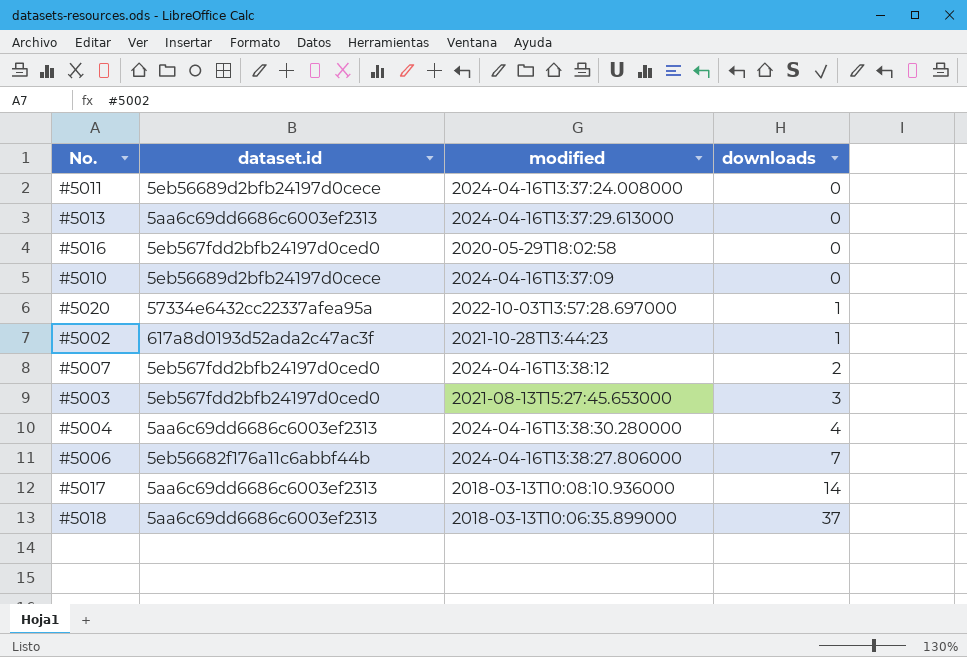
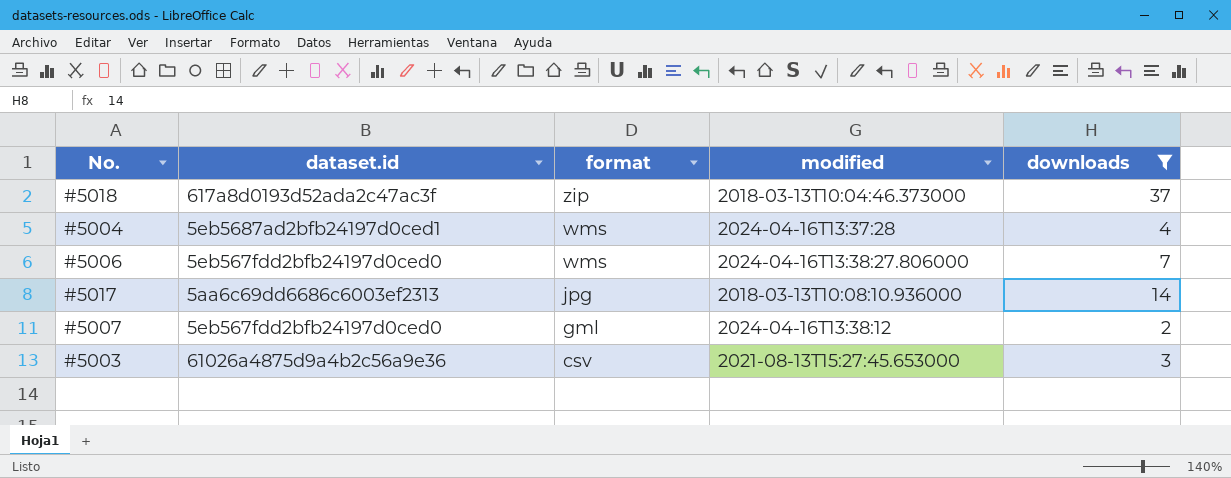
filter: none -> downloads >= 2
row order: downloads ascending -> format descending
column format | position: none -> 3
#5018 | dataset.id: 5aa6c69dd6686c6003ef2313 -> 617a8d0193d52ada2c47ac3f
#5018 | modified: 2018-03-13T10:06:35.899000 -> 2018-03-13T10:04:46.373000
#5004 | dataset.id: 5aa6c69dd6686c6003ef2313 -> 5eb5687ad2bfb24197d0ced1
#5004 | modified: 2024-04-16T13:38:30.280000 -> 2024-04-16T13:37:28
#5006 | dataset.id: 5eb56682f176a11c6abbf44b -> 5eb567fdd2bfb24197d0ced0
#5003 | dataset.id: 5eb567fdd2bfb24197d0ced0 -> 61026a4875d9a4b2c56a9e36

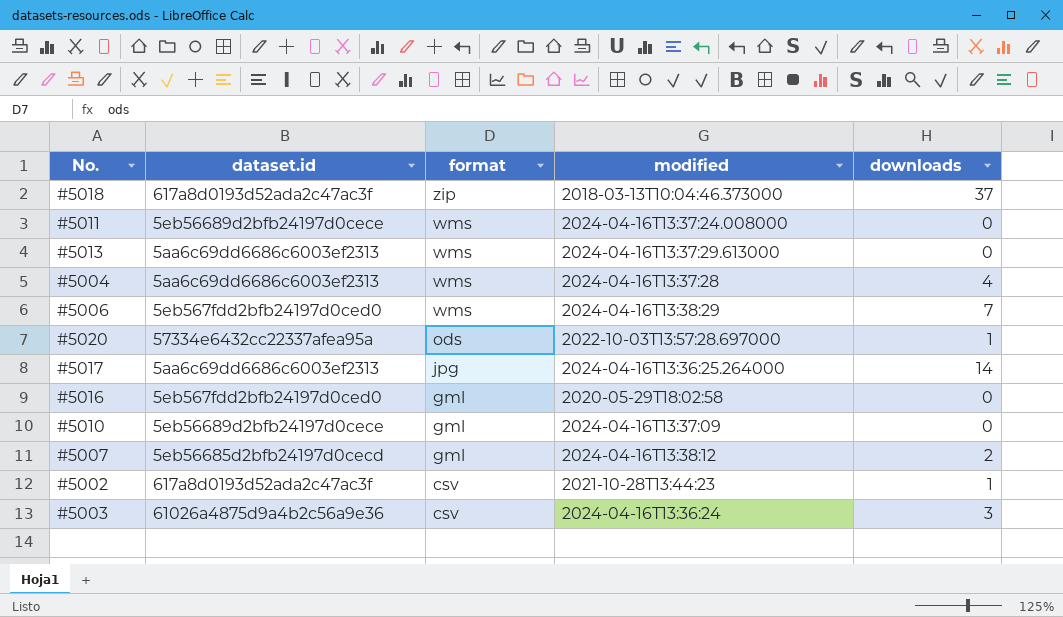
filter: downloads >= 2 -> none
#5004 | dataset.id: 5eb5687ad2bfb24197d0ced1 -> 5aa6c69dd6686c6003ef2313
#5006 | modified: 2024-04-16T13:38:27.806000 -> 2024-04-16T13:38:29
#5017 | modified: 2018-03-13T10:08:10.936000 -> 2024-04-16T13:36:25.264000
#5007 | dataset.id: 5eb567fdd2bfb24197d0ced0 -> 5eb56685d2bfb24197d0cecd
#5003 | modified: 2021-08-13T15:27:45.653000 -> 2024-04-16T13:36:24

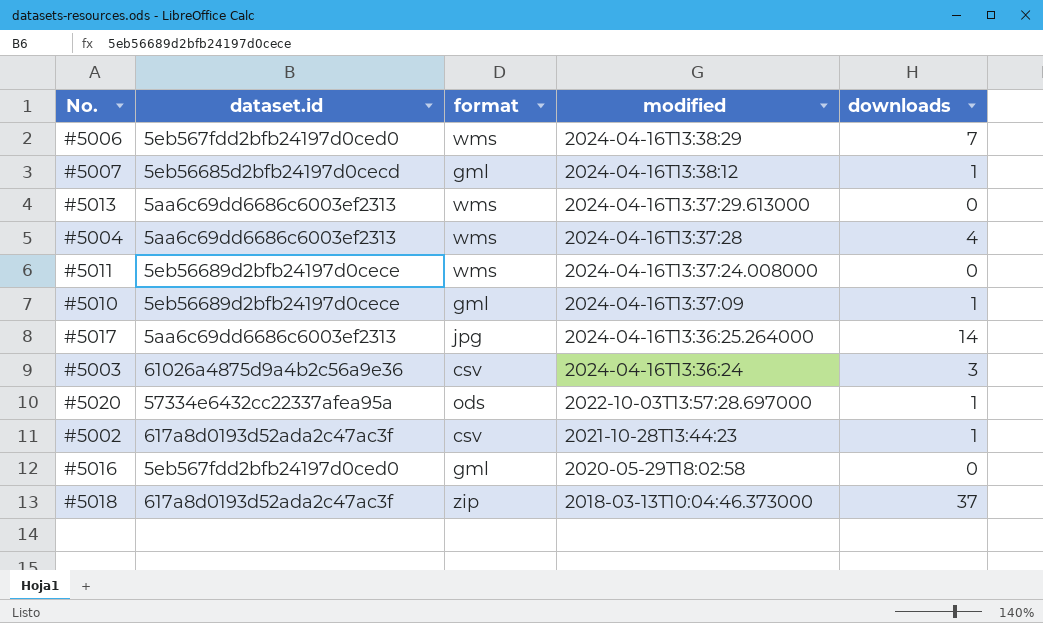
row order: format descending -> modified descending
#5007 | downloads: 2 -> 1
#5010 | downloads: 0 -> 1

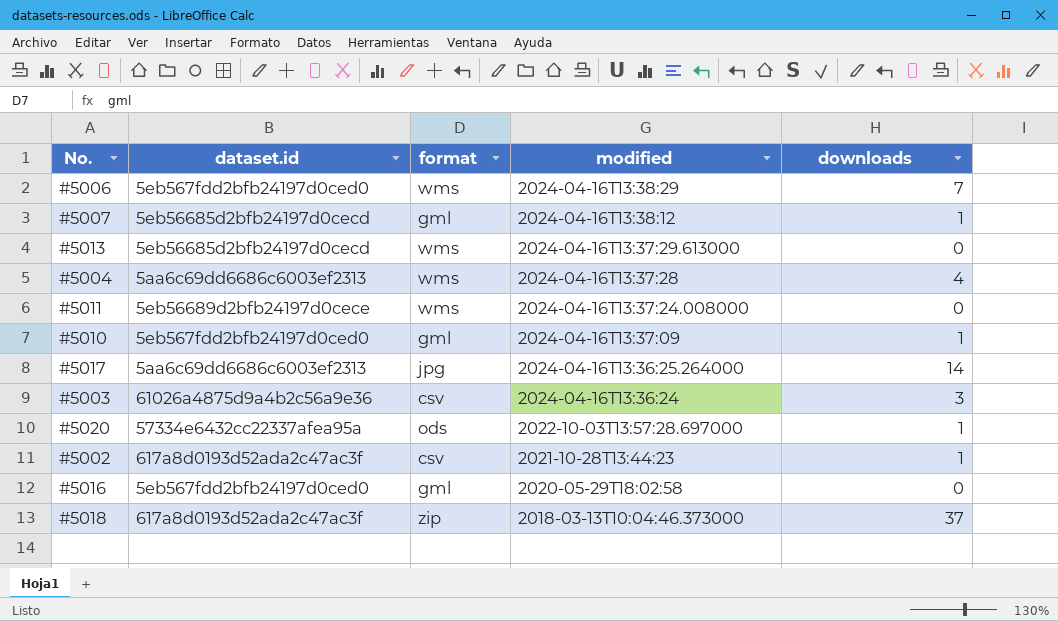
#5013 | dataset.id: 5aa6c69dd6686c6003ef2313 -> 5eb56685d2bfb24197d0cecd
#5010 | dataset.id: 5eb56689d2bfb24197d0cece -> 5eb567fdd2bfb24197d0ced0

